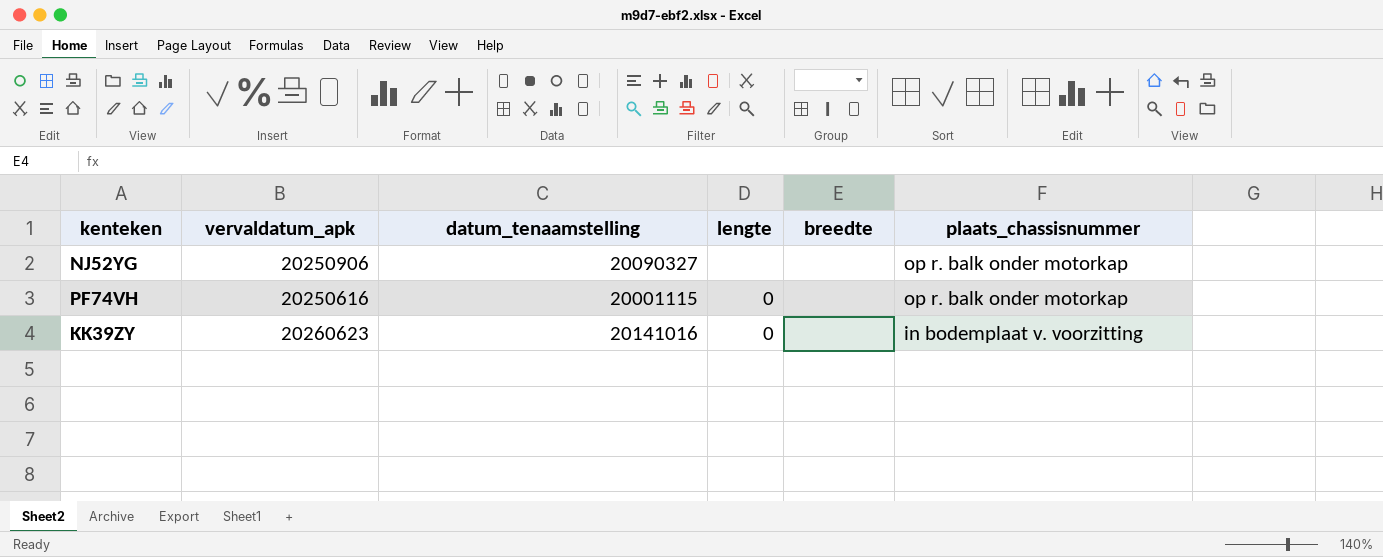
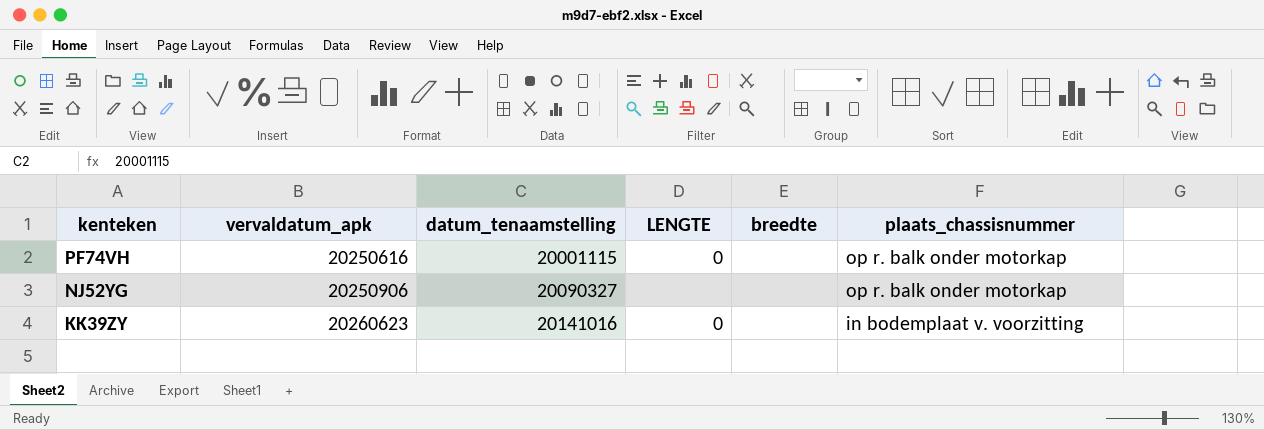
row order: plaats_chassisnummer descending -> kenteken descending
column name: lengte -> LENGTE

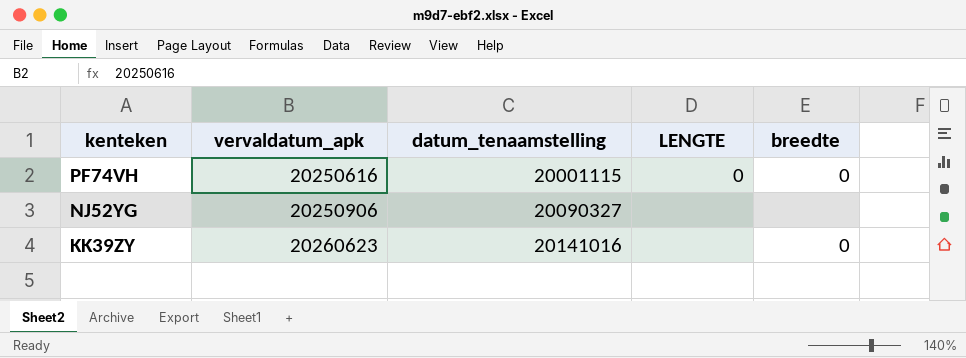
column plaats_chassisnummer | position: 6 -> none
PF74VH | breedte: none -> 0
KK39ZY | LENGTE: 0 -> none
KK39ZY | breedte: none -> 0

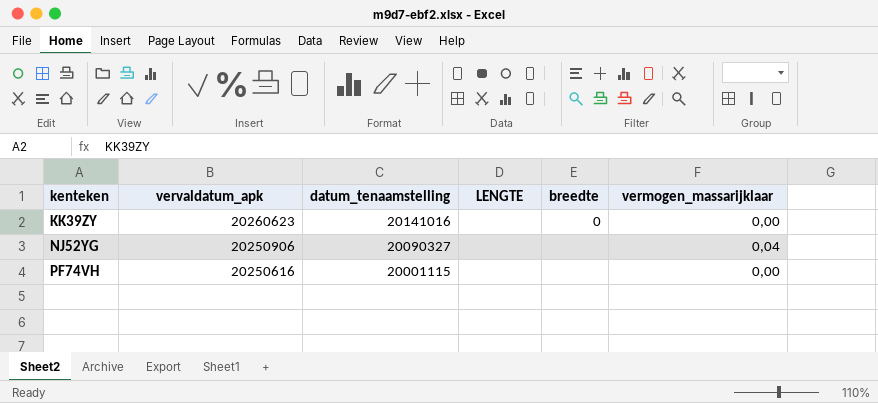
row order: kenteken descending -> kenteken ascending
column vermogen_massarijklaar | position: none -> 6
PF74VH | LENGTE: 0 -> none
PF74VH | breedte: 0 -> none

